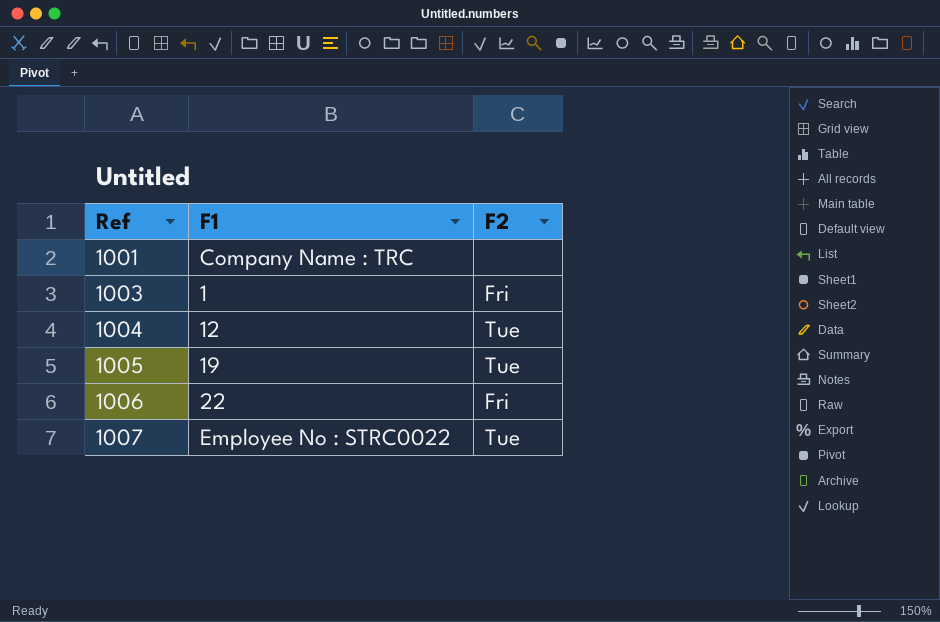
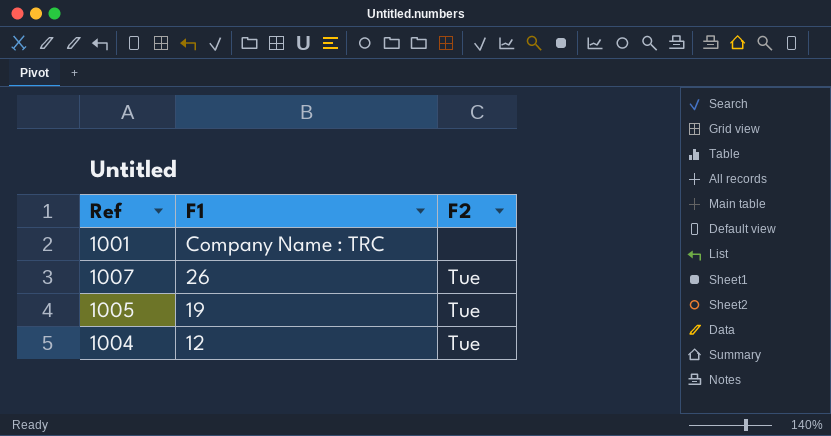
row order: Ref ascending -> F1 descending
row 1003: 1 | Fri -> none
row 1006: 22 | Fri -> none
1007 | F1: Employee No : STRC0022 -> 26

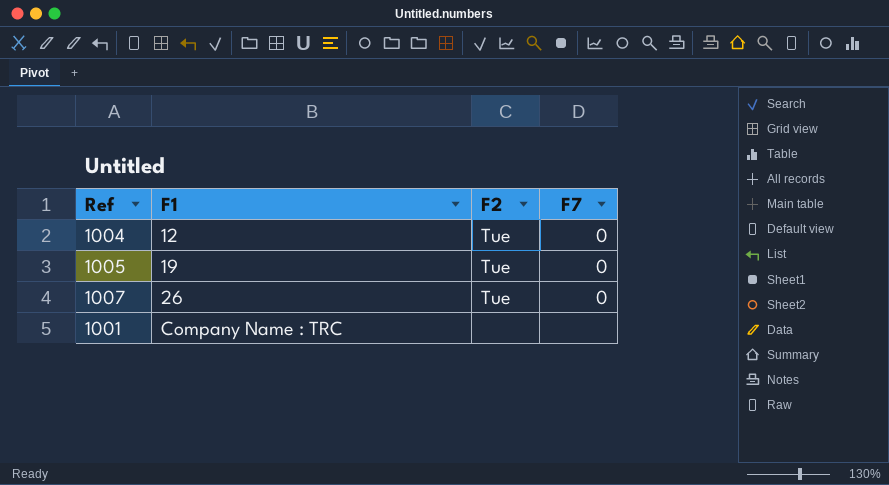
row order: F1 descending -> F1 ascending
column F7 | position: none -> 4

